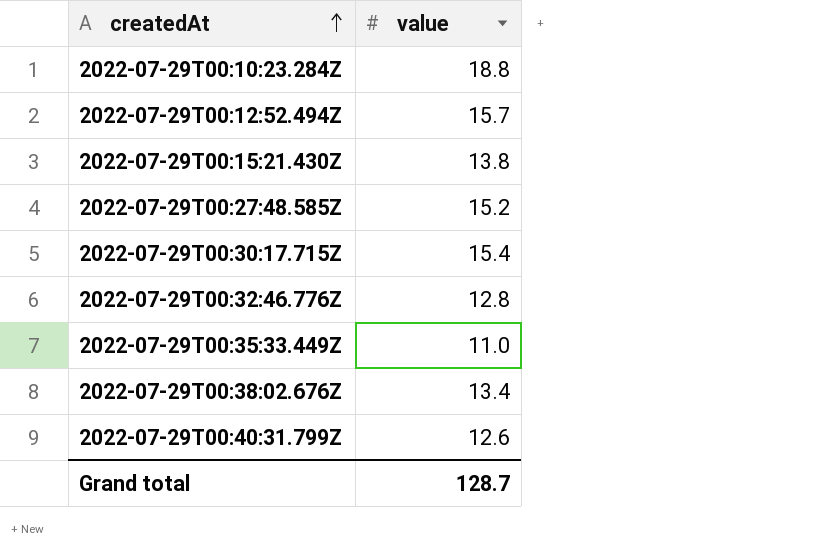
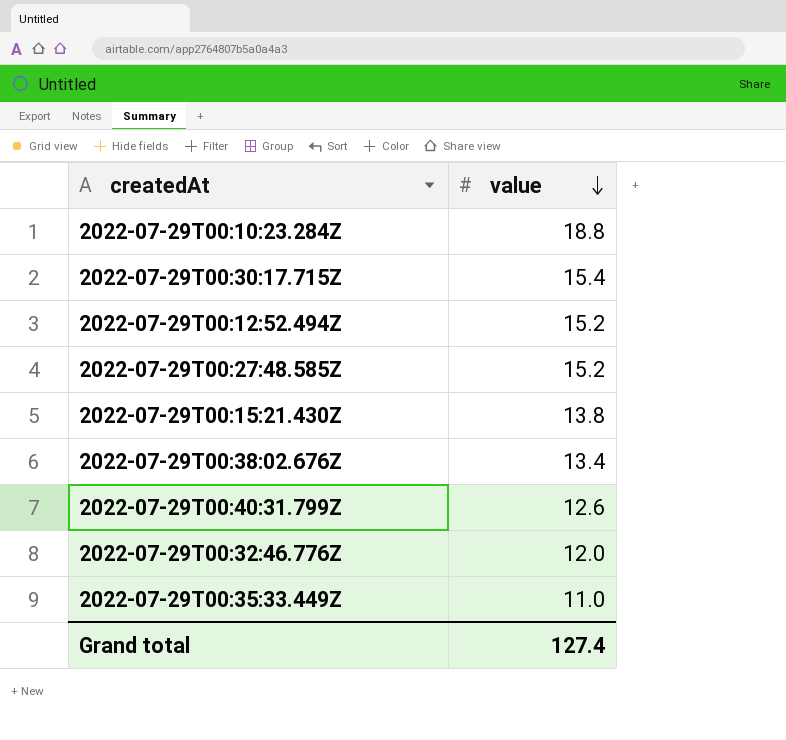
row order: createdAt ascending -> value descending
2022-07-29T00:12:52.494Z | value: 15.7 -> 15.2
2022-07-29T00:32:46.776Z | value: 12.8 -> 12.0
Grand total | value: 128.7 -> 127.4

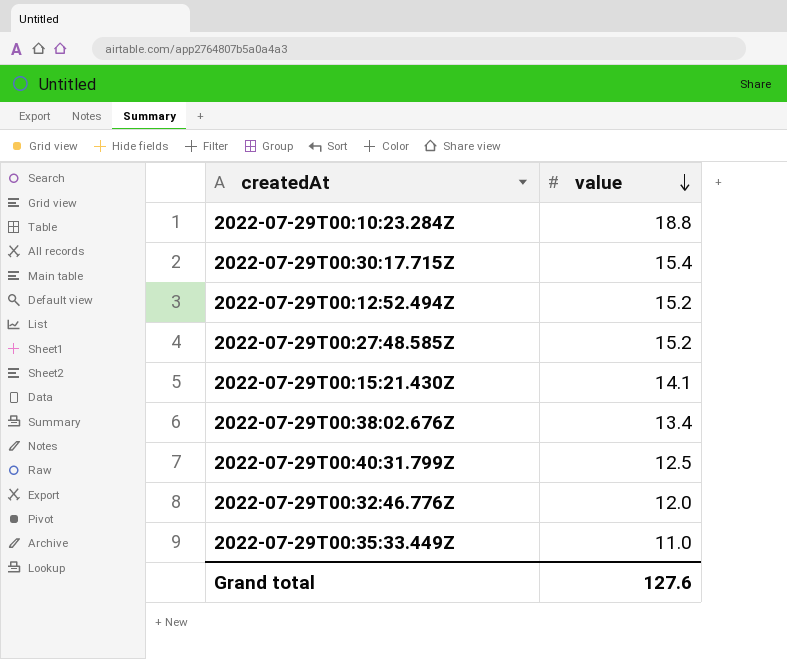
2022-07-29T00:15:21.430Z | value: 13.8 -> 14.1
2022-07-29T00:40:31.799Z | value: 12.6 -> 12.5
Grand total | value: 127.4 -> 127.6

